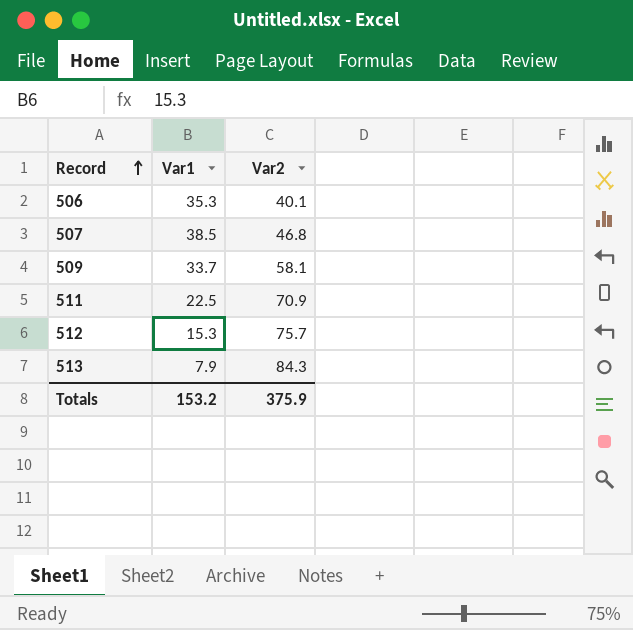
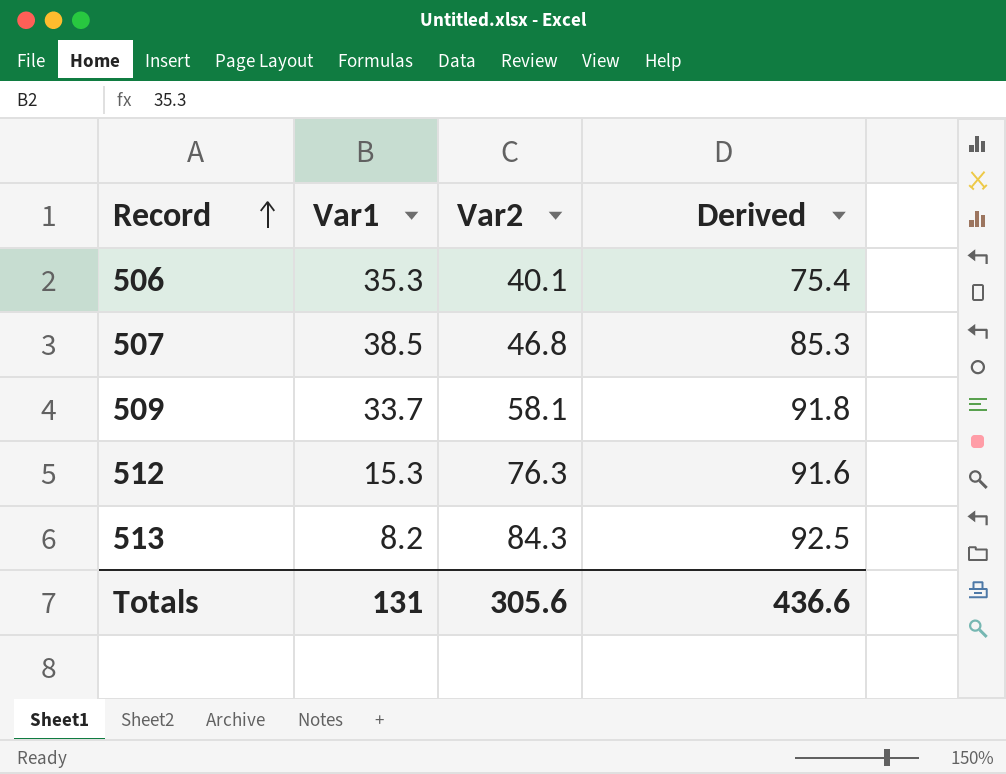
column Derived | formula: none -> [Var1] + [Var2]
row 511: 22.5 | 70.9 -> none
512 | Var2: 75.7 -> 76.3
513 | Var1: 7.9 -> 8.2
Totals | Var1: 153.2 -> 131
Totals | Var2: 375.9 -> 305.6

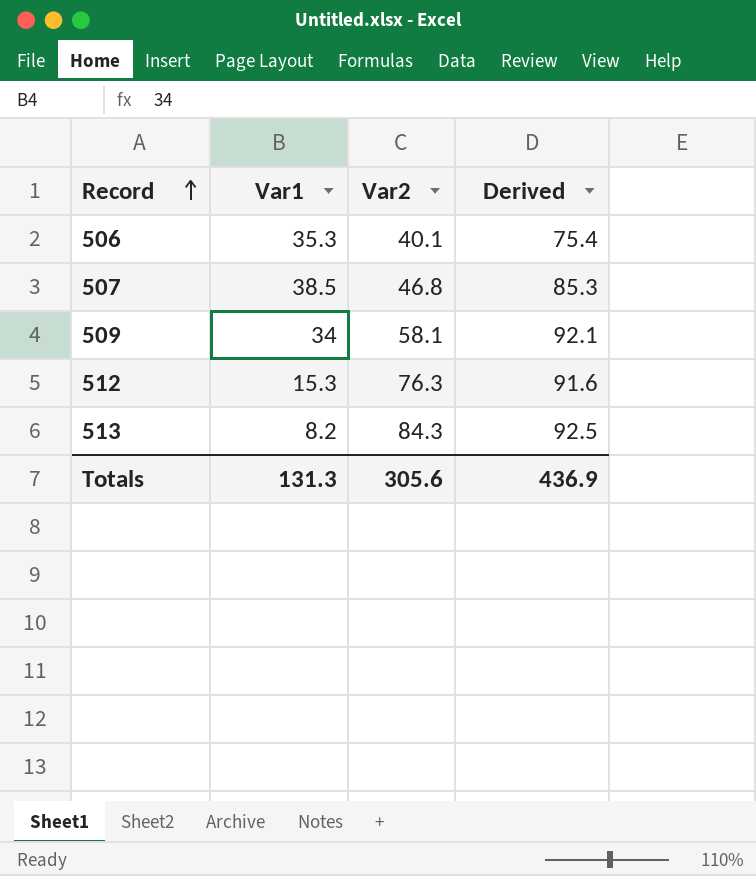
509 | Var1: 33.7 -> 34
509 | Derived: 91.8 -> 92.1
Totals | Var1: 131 -> 131.3
Totals | Derived: 436.6 -> 436.9

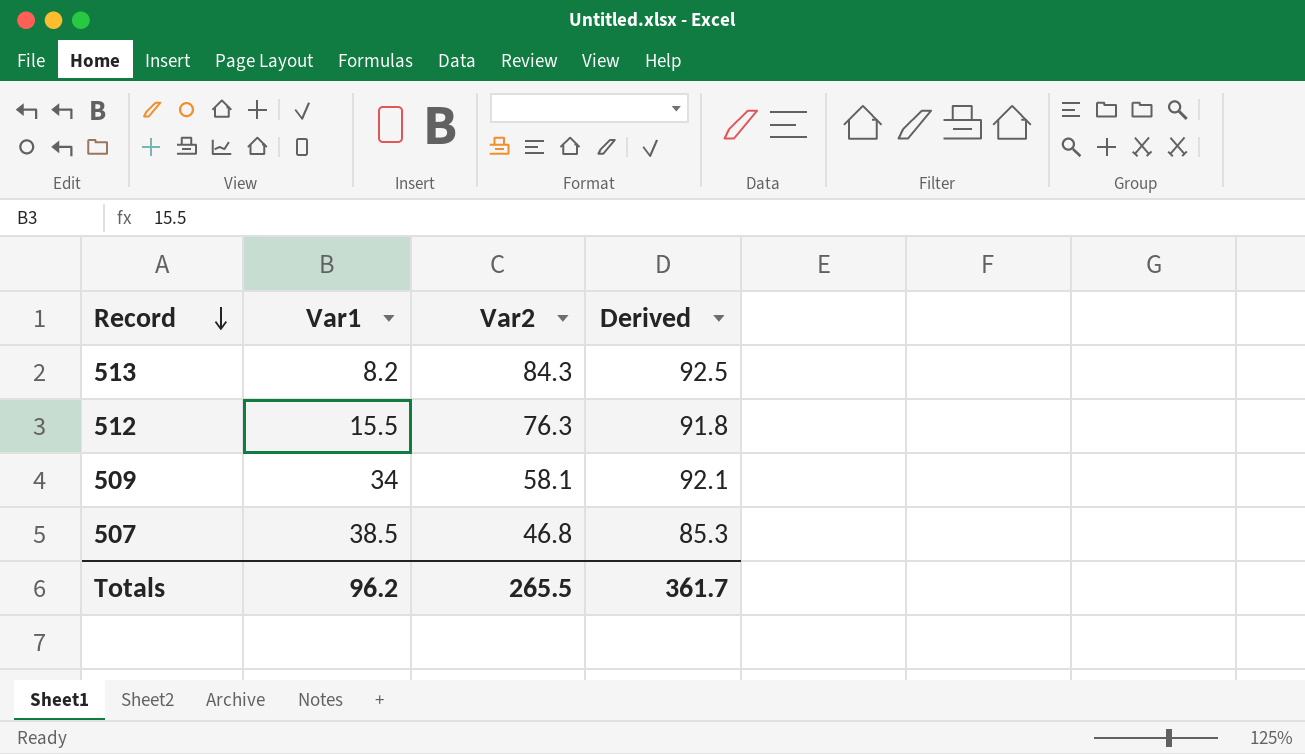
row order: Record ascending -> Record descending
row 506: 35.3 | 40.1 | 75.4 -> none
512 | Var1: 15.3 -> 15.5
512 | Derived: 91.6 -> 91.8
Totals | Var1: 131.3 -> 96.2
Totals | Var2: 305.6 -> 265.5
Totals | Derived: 436.9 -> 361.7

